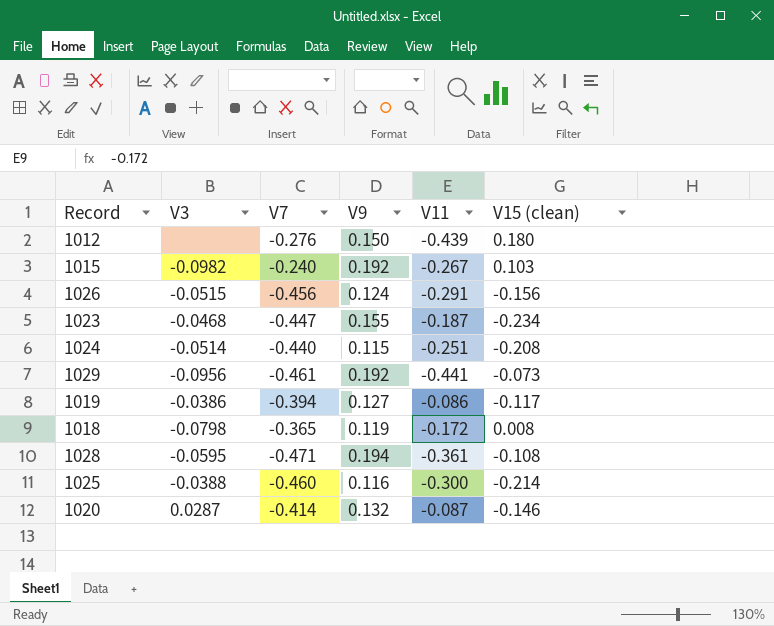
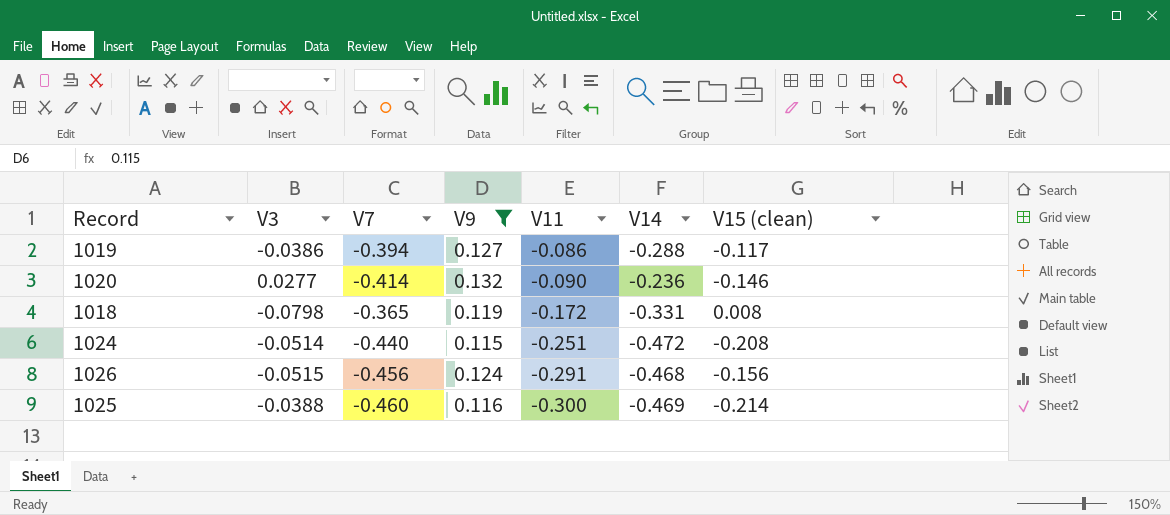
filter: none -> V9 <= 0.132
row order: none -> V11 descending
column V14 | position: none -> 6
1020 | V3: 0.0287 -> 0.0277
1020 | V11: -0.087 -> -0.090

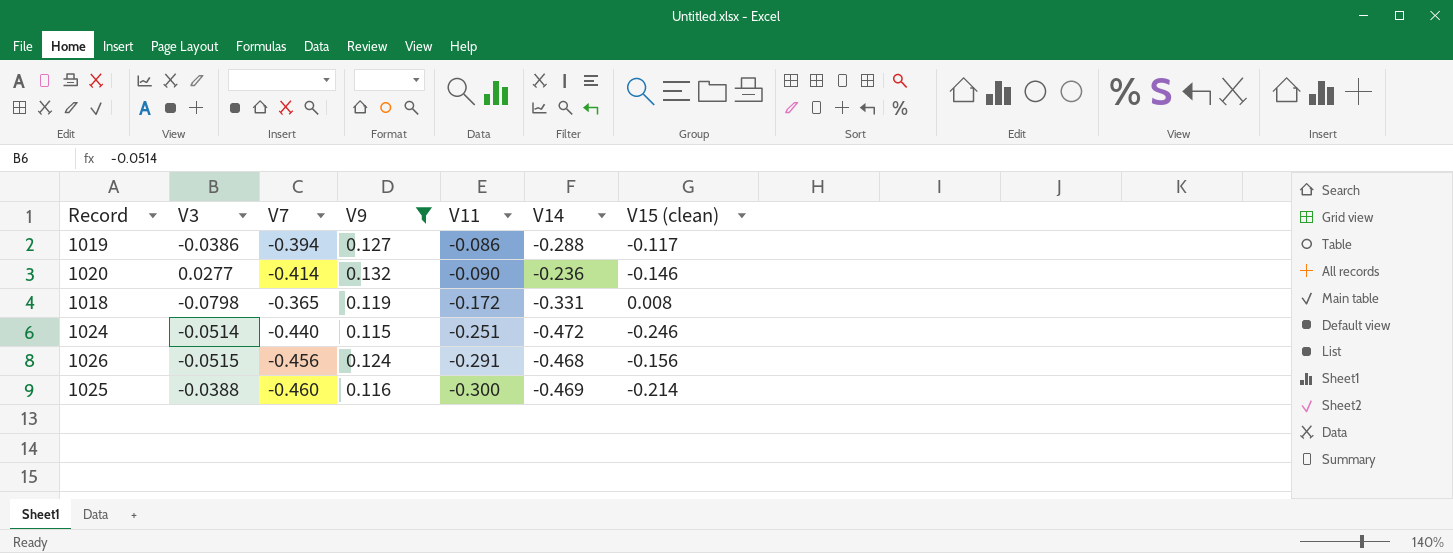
1024 | V15 (clean): -0.208 -> -0.246

